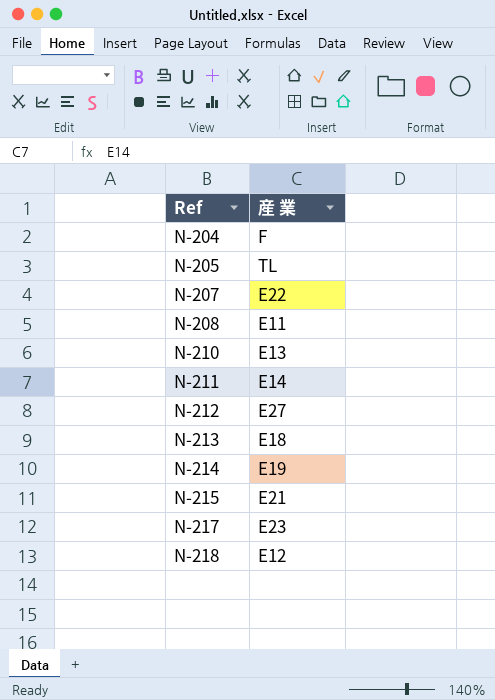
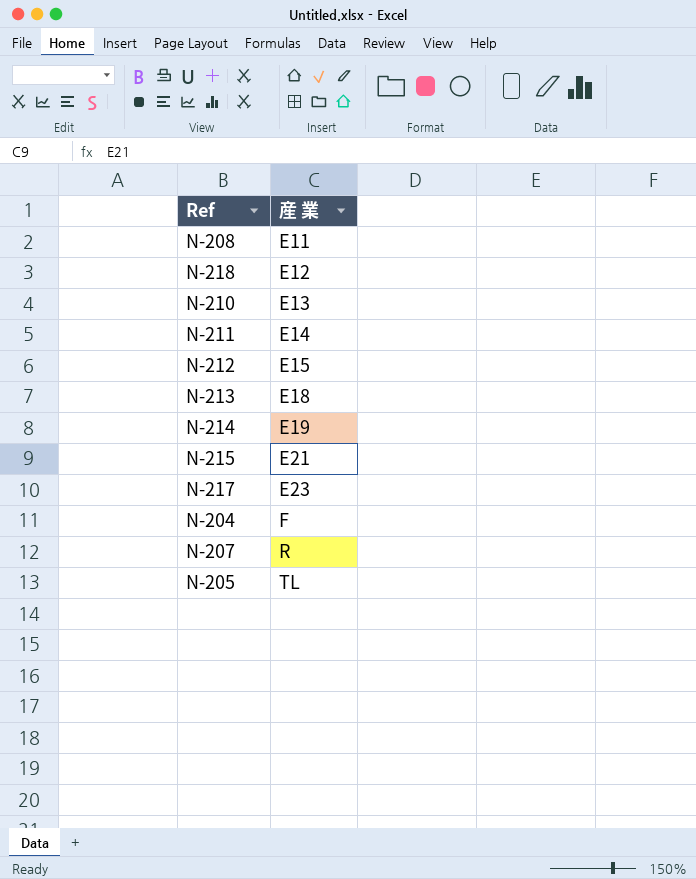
row order: Ref ascending -> 産 業 ascending
N-212 | 産 業: E27 -> E15
N-207 | 産 業: E22 -> R

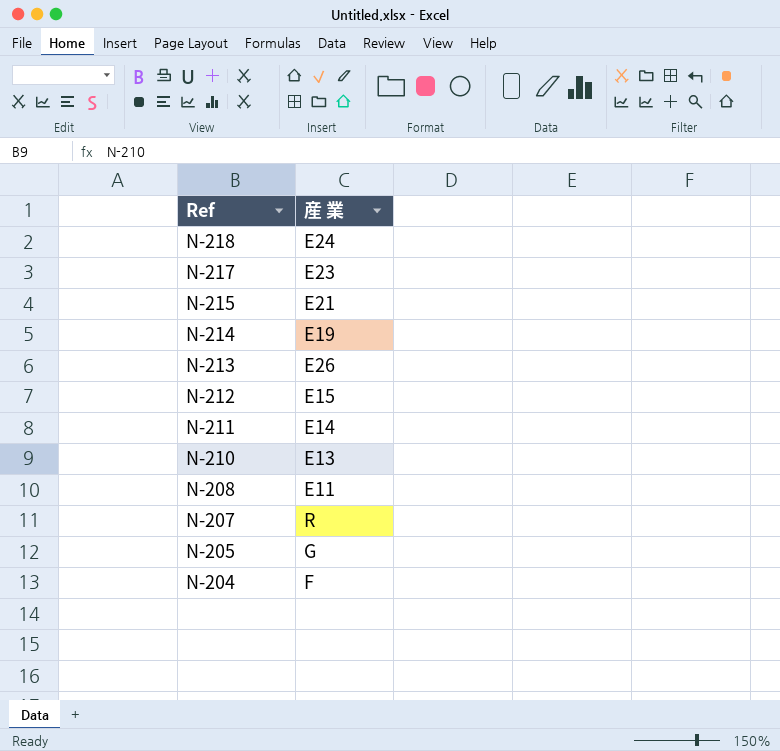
row order: 産 業 ascending -> Ref descending
N-218 | 産 業: E12 -> E24
N-213 | 産 業: E18 -> E26
N-205 | 産 業: TL -> G

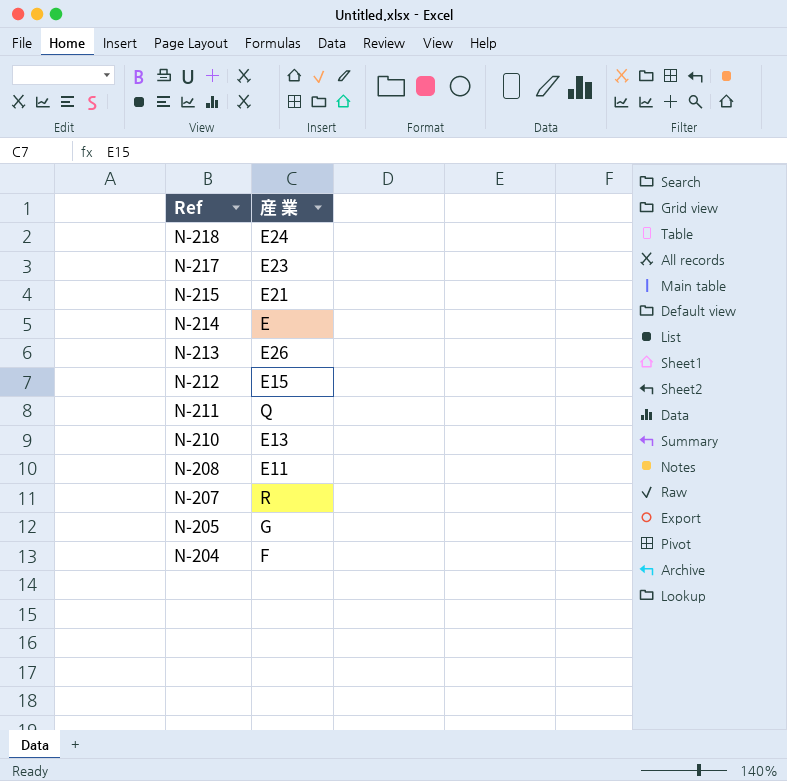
N-214 | 産 業: E19 -> E
N-211 | 産 業: E14 -> Q

